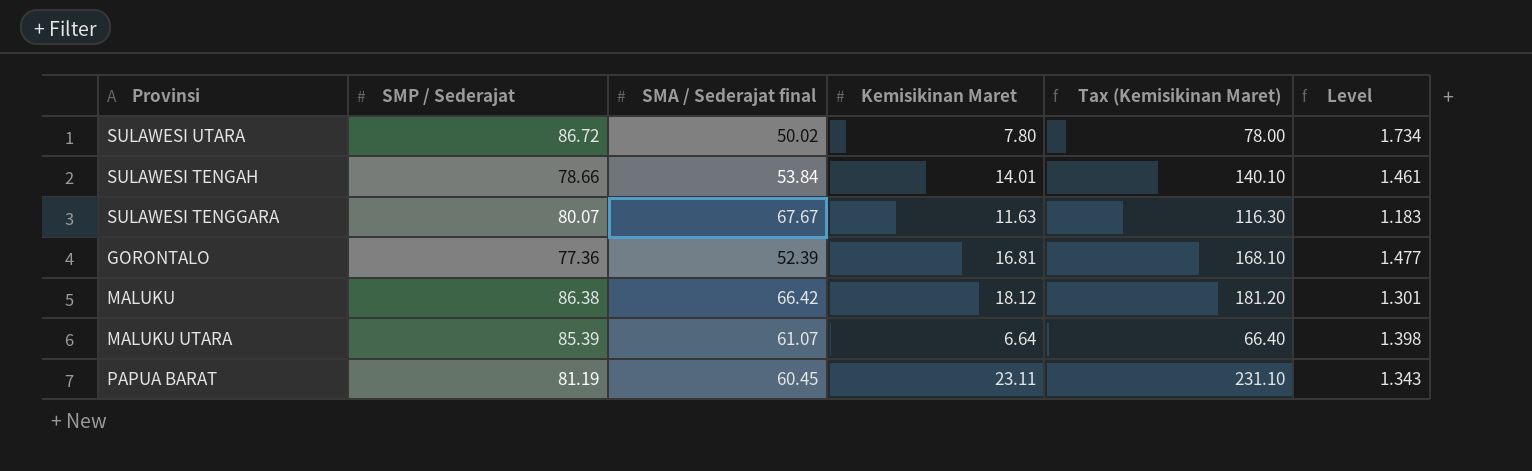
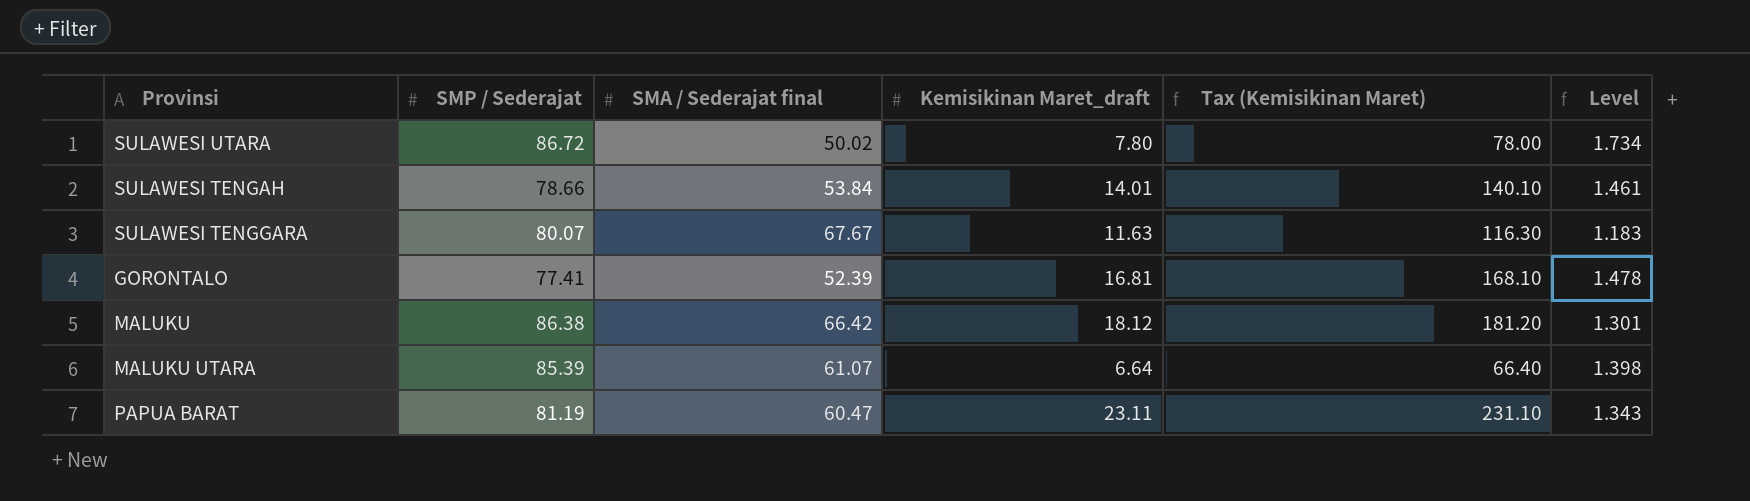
column name: Kemisikinan Maret -> Kemisikinan Maret_draft
GORONTALO | SMP / Sederajat: 77.36 -> 77.41
GORONTALO | Level: 1.477 -> 1.478
PAPUA BARAT | SMA / Sederajat final: 60.45 -> 60.47

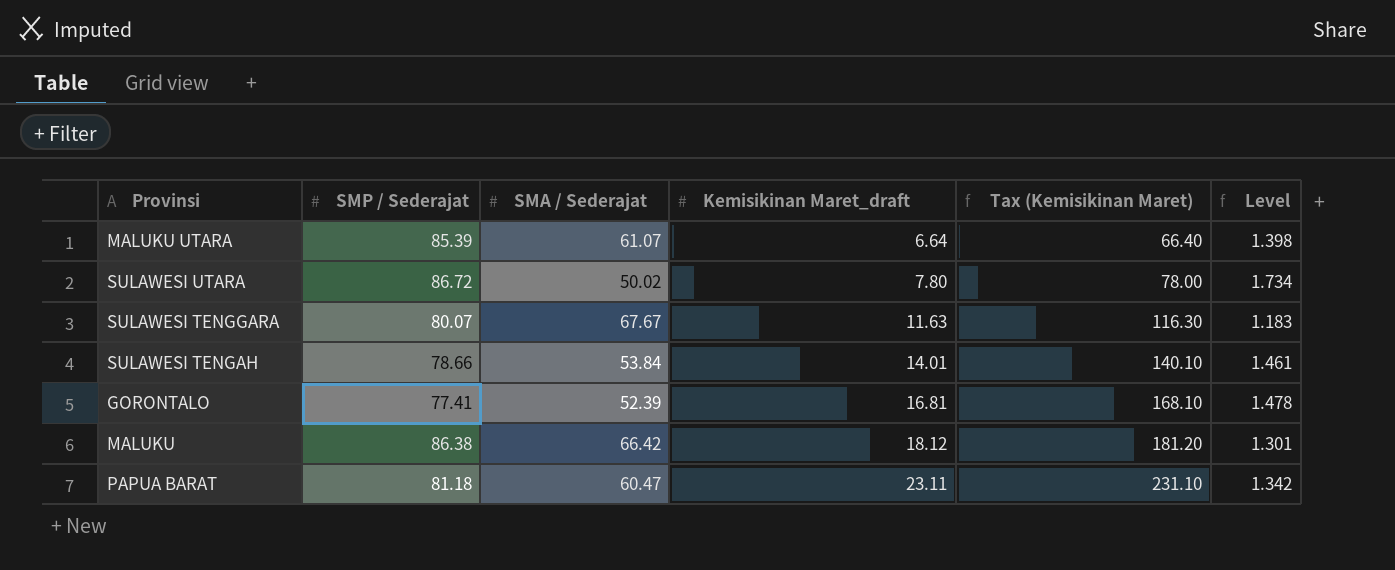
row order: none -> Kemisikinan Maret_draft ascending
column name: SMA / Sederajat final -> SMA / Sederajat
PAPUA BARAT | SMP / Sederajat: 81.19 -> 81.18
PAPUA BARAT | Level: 1.343 -> 1.342

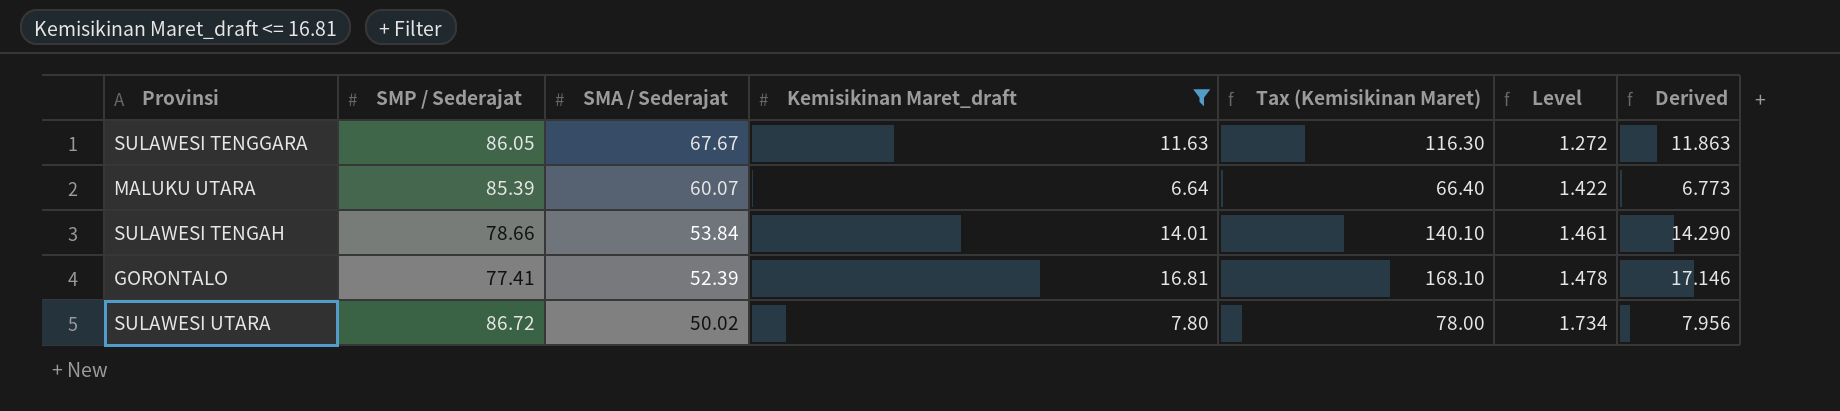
filter: none -> Kemisikinan Maret_draft <= 16.81
row order: Kemisikinan Maret_draft ascending -> SMA / Sederajat descending
column Derived | formula: none -> [Kemisikinan Maret_draft] * 1.02
SULAWESI TENGGARA | SMP / Sederajat: 80.07 -> 86.05
SULAWESI TENGGARA | Level: 1.183 -> 1.272
MALUKU UTARA | SMA / Sederajat: 61.07 -> 60.07
MALUKU UTARA | Level: 1.398 -> 1.422

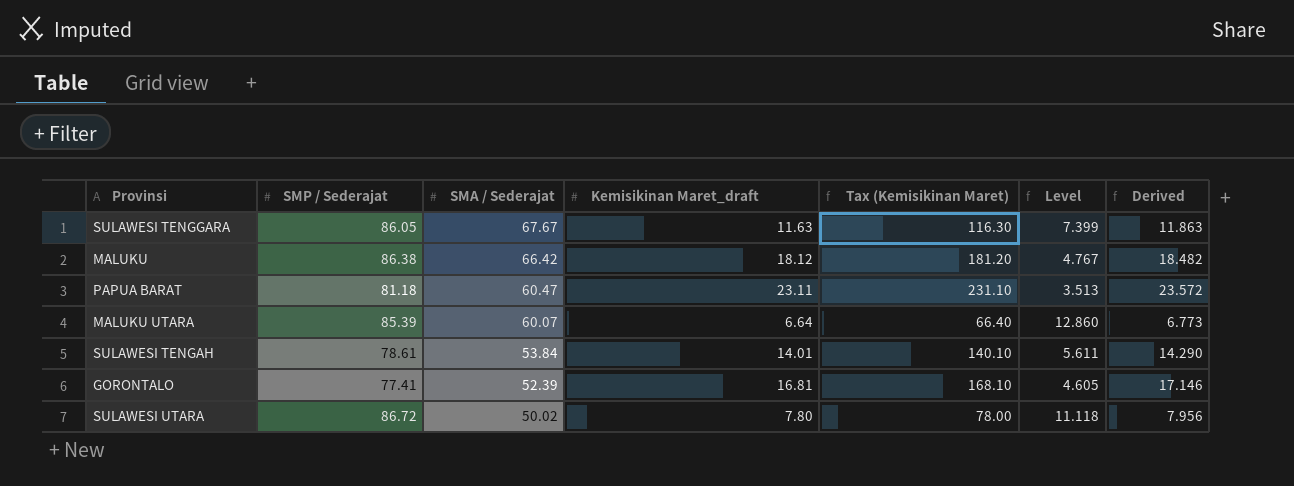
filter: Kemisikinan Maret_draft <= 16.81 -> none
column Level | formula: [SMP / Sederajat] / [SMA / Sederajat] -> [SMP / Sederajat] / [Kemisikinan Maret_draft]
SULAWESI TENGAH | SMP / Sederajat: 78.66 -> 78.61

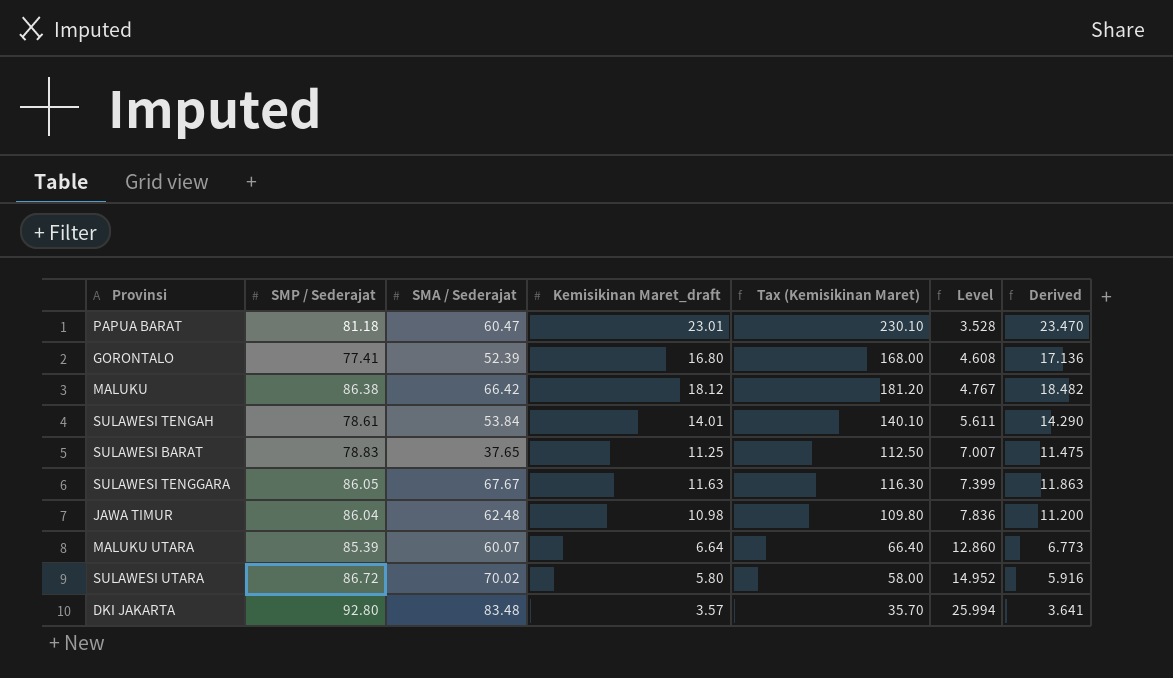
row order: SMA / Sederajat descending -> Level ascending
PAPUA BARAT | Kemisikinan Maret_draft: 23.11 -> 23.01
PAPUA BARAT | Tax (Kemisikinan Maret): 231.10 -> 230.10
PAPUA BARAT | Level: 3.513 -> 3.528
PAPUA BARAT | Derived: 23.572 -> 23.470
GORONTALO | Kemisikinan Maret_draft: 16.81 -> 16.80
GORONTALO | Tax (Kemisikinan Maret): 168.10 -> 168.00
GORONTALO | Level: 4.605 -> 4.608
GORONTALO | Derived: 17.146 -> 17.136
row SULAWESI BARAT: none -> 78.83 | 37.65 | 11.25 | 112.50 | 7.007 | 11.475
row JAWA TIMUR: none -> 86.04 | 62.48 | 10.98 | 109.80 | 7.836 | 11.200
SULAWESI UTARA | SMA / Sederajat: 50.02 -> 70.02
SULAWESI UTARA | Kemisikinan Maret_draft: 7.80 -> 5.80
SULAWESI UTARA | Tax (Kemisikinan Maret): 78.00 -> 58.00
SULAWESI UTARA | Level: 11.118 -> 14.952
SULAWESI UTARA | Derived: 7.956 -> 5.916
row DKI JAKARTA: none -> 92.80 | 83.48 | 3.57 | 35.70 | 25.994 | 3.641

